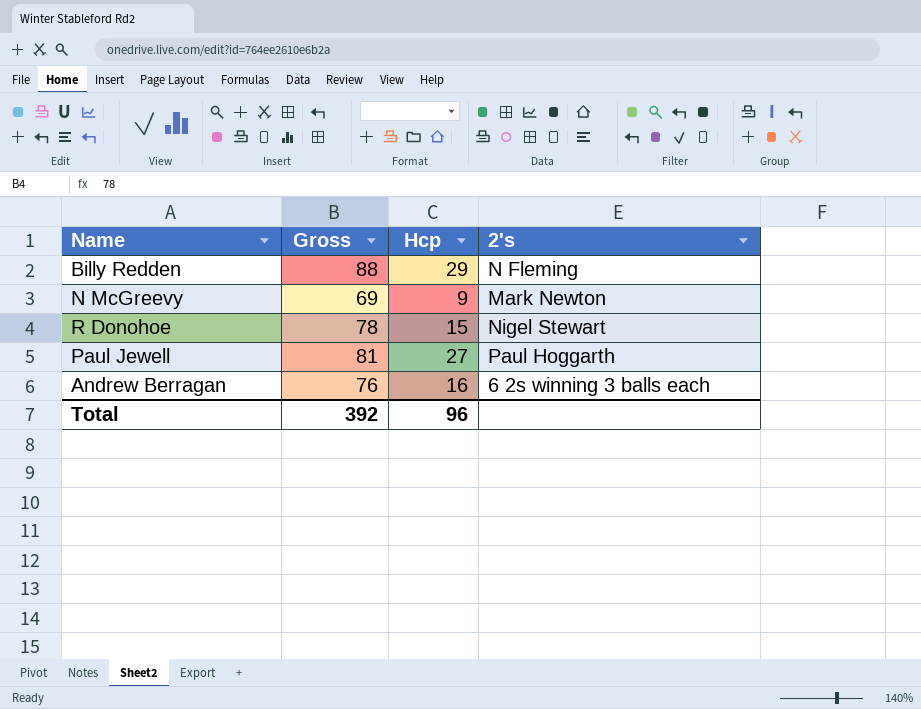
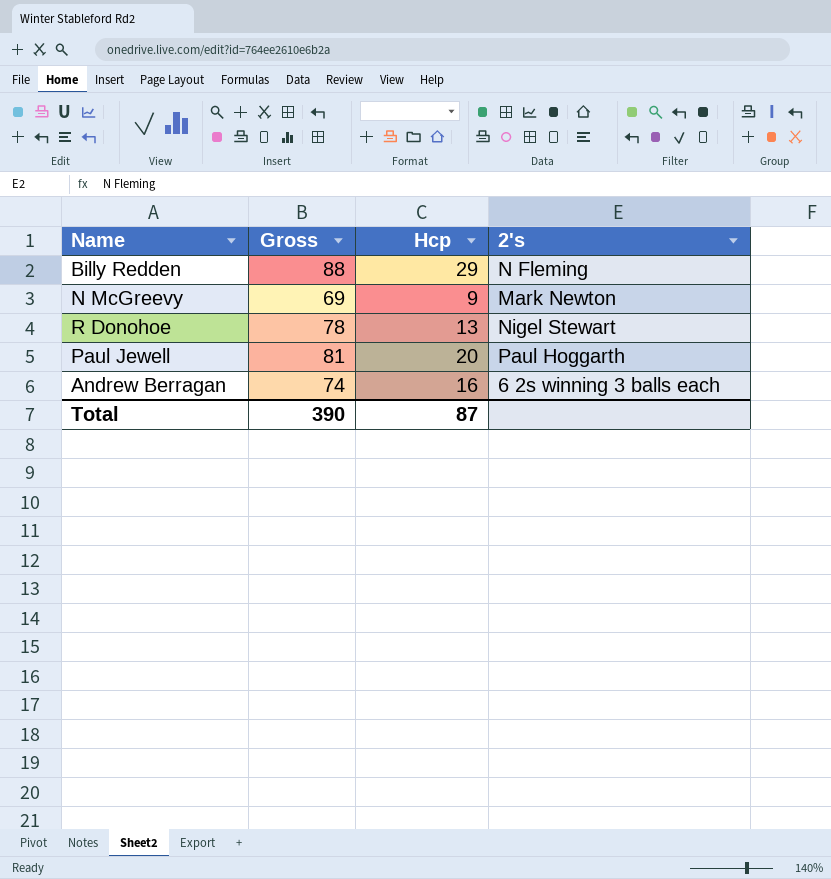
R Donohoe | Hcp: 15 -> 13
Paul Jewell | Hcp: 27 -> 20
Andrew Berragan | Gross: 76 -> 74
Total | Gross: 392 -> 390
Total | Hcp: 96 -> 87

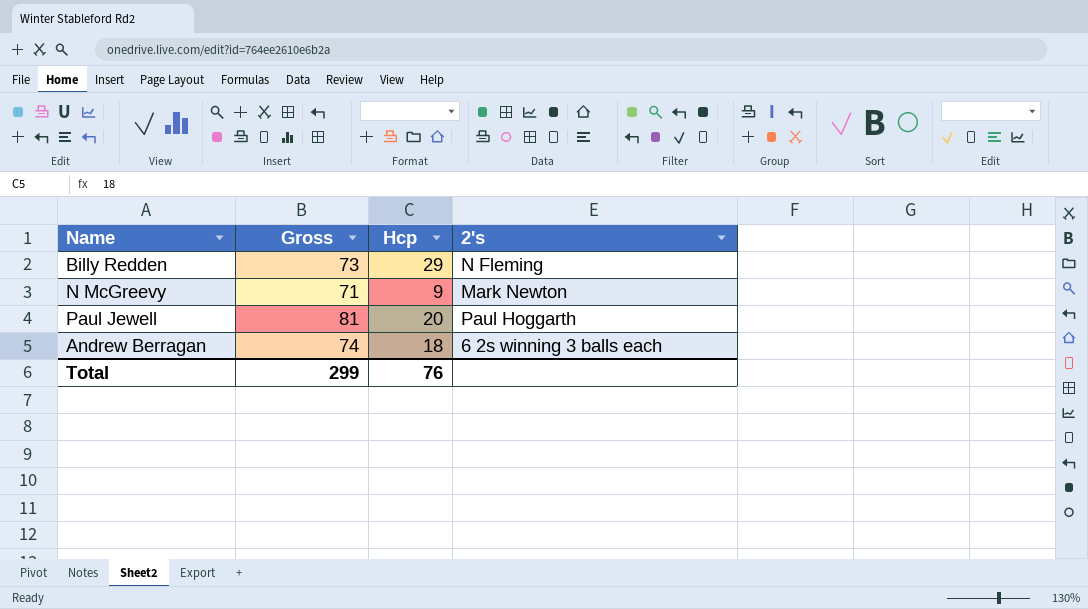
row R Donohoe: 78 | 13 | Nigel Stewart -> none
Billy Redden | Gross: 88 -> 73
N McGreevy | Gross: 69 -> 71
Andrew Berragan | Hcp: 16 -> 18
Total | Gross: 390 -> 299
Total | Hcp: 87 -> 76

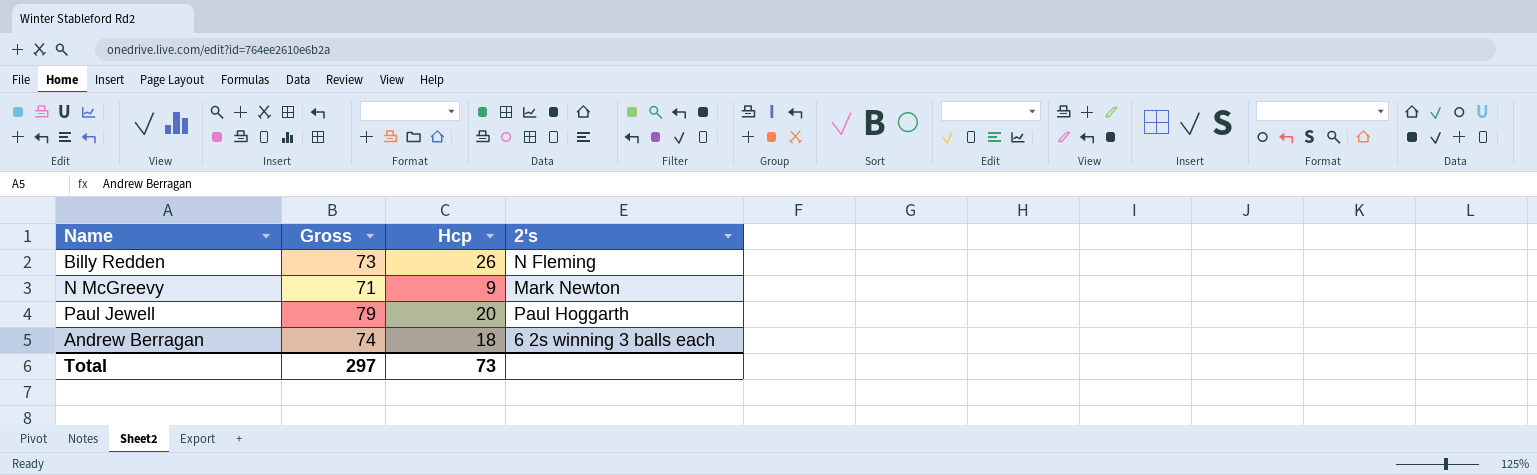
Billy Redden | Hcp: 29 -> 26
Paul Jewell | Gross: 81 -> 79
Total | Gross: 299 -> 297
Total | Hcp: 76 -> 73

